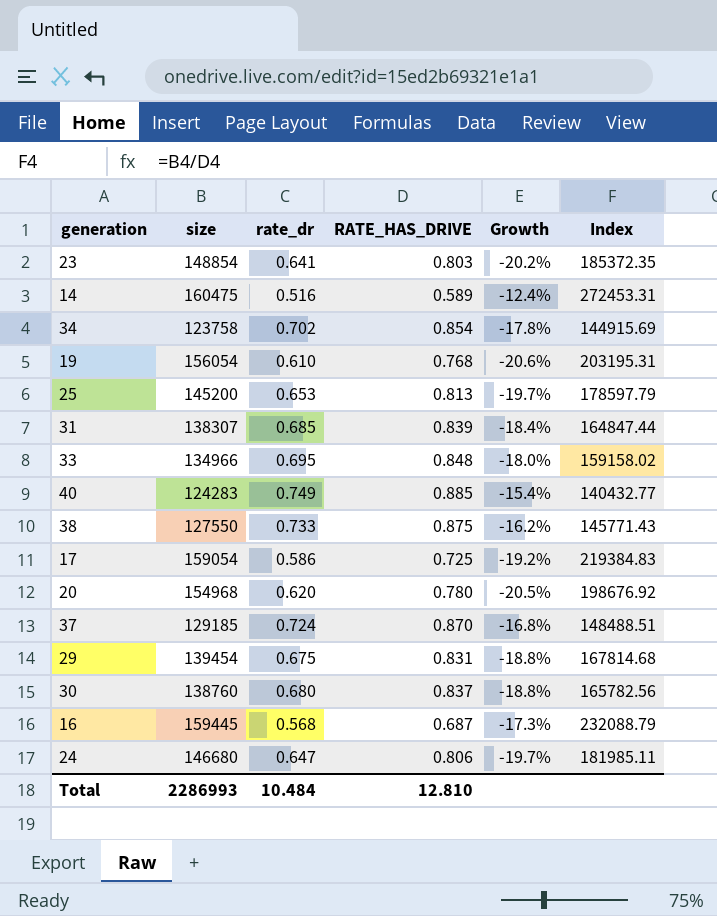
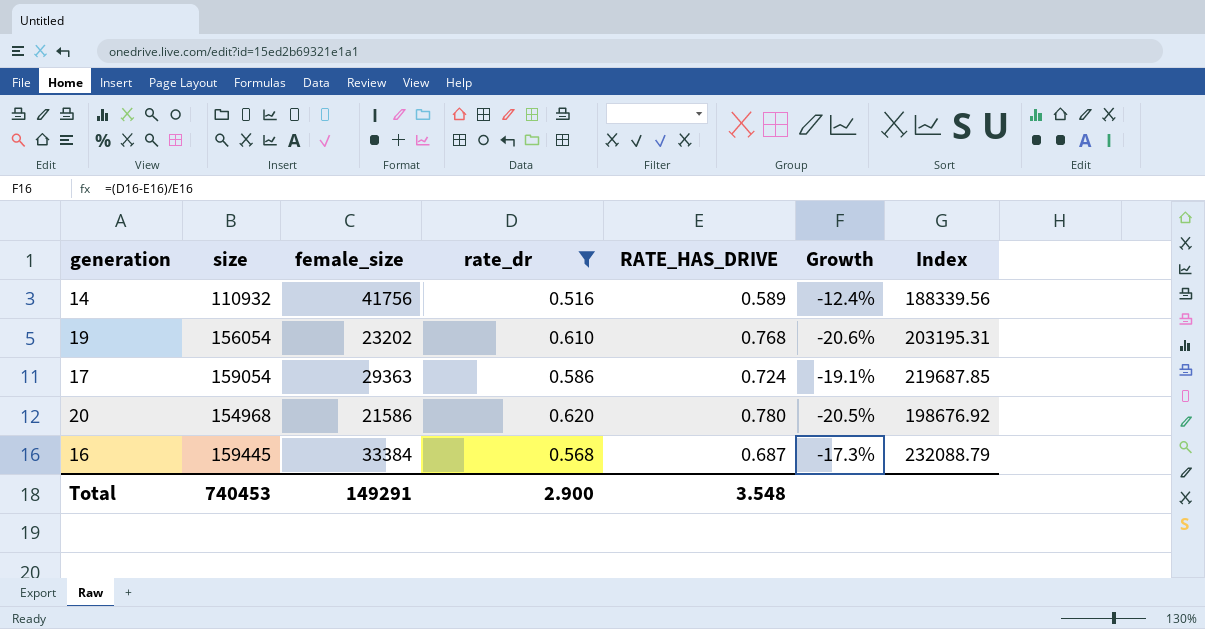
filter: none -> rate_dr <= 0.620
column female_size | position: none -> 3
14 | size: 160475 -> 110932
14 | Index: 272453.31 -> 188339.56
17 | RATE_HAS_DRIVE: 0.725 -> 0.724
17 | Growth: -19.2% -> -19.1%
17 | Index: 219384.83 -> 219687.85
Total | size: 2286993 -> 740453
Total | rate_dr: 10.484 -> 2.900
Total | RATE_HAS_DRIVE: 12.810 -> 3.548

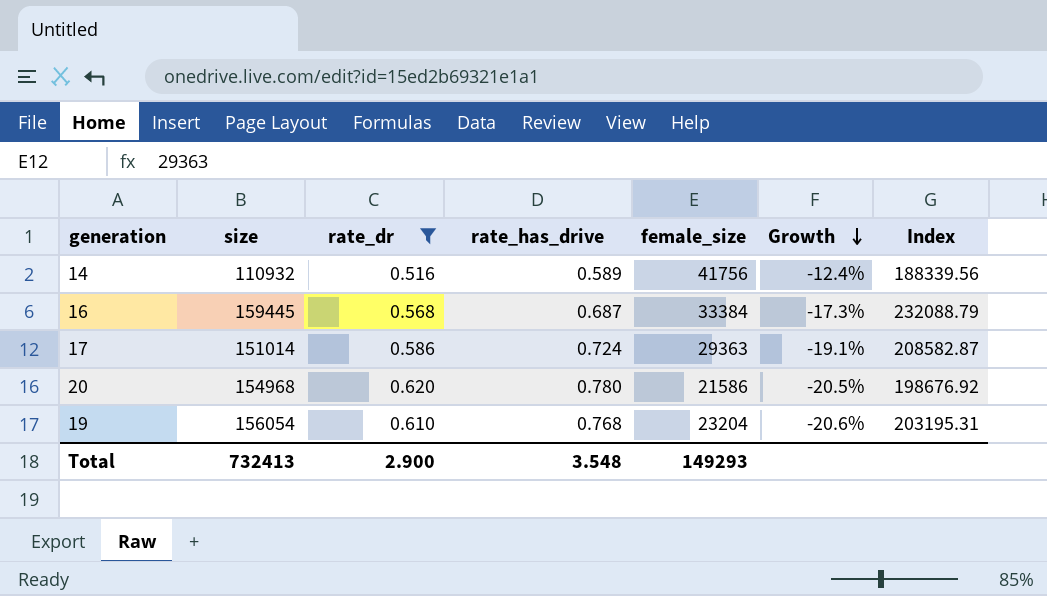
row order: none -> Growth descending
column name: RATE_HAS_DRIVE -> rate_has_drive
column female_size | position: 3 -> 5
17 | size: 159054 -> 151014
17 | Index: 219687.85 -> 208582.87
19 | female_size: 23202 -> 23204
Total | size: 740453 -> 732413
Total | female_size: 149291 -> 149293

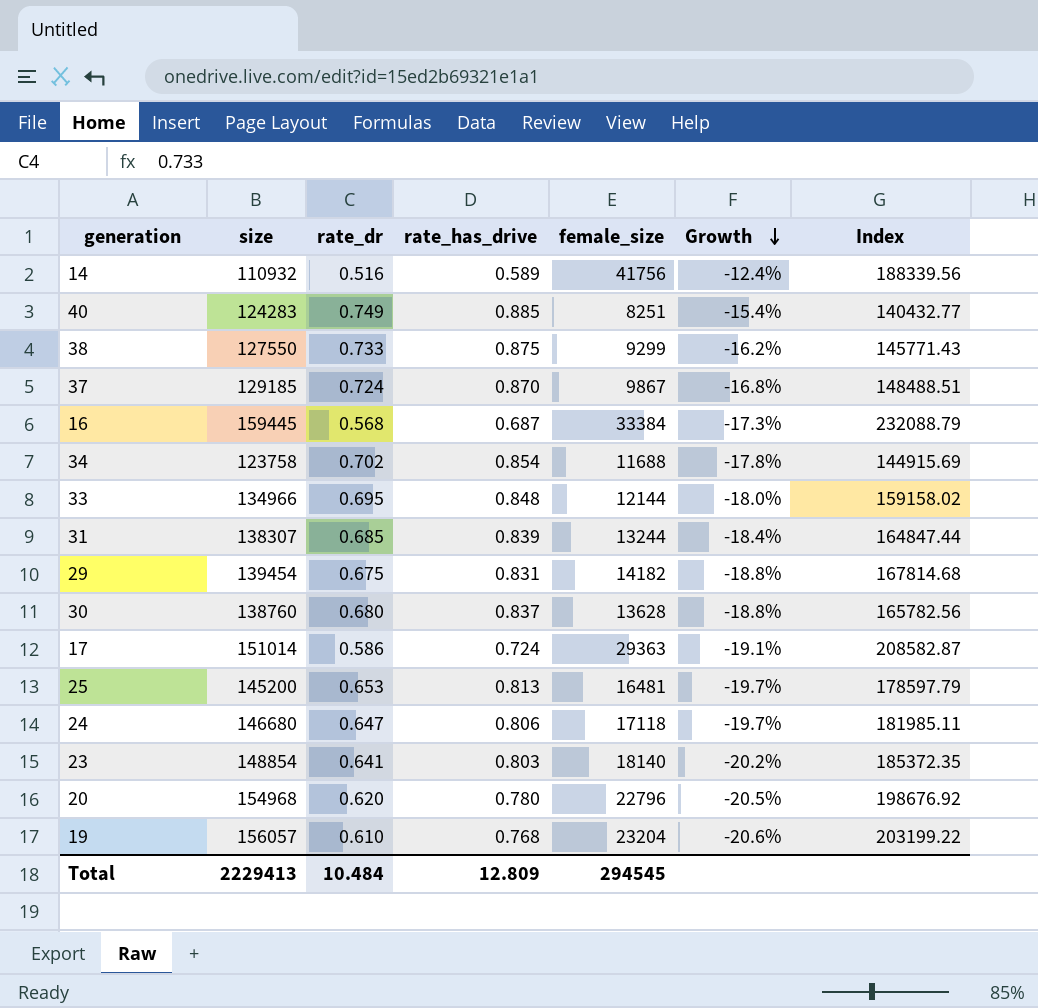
filter: rate_dr <= 0.620 -> none
20 | female_size: 21586 -> 22796
19 | size: 156054 -> 156057
19 | Index: 203195.31 -> 203199.22
Total | size: 732413 -> 2229413
Total | rate_dr: 2.900 -> 10.484
Total | rate_has_drive: 3.548 -> 12.809
Total | female_size: 149293 -> 294545

